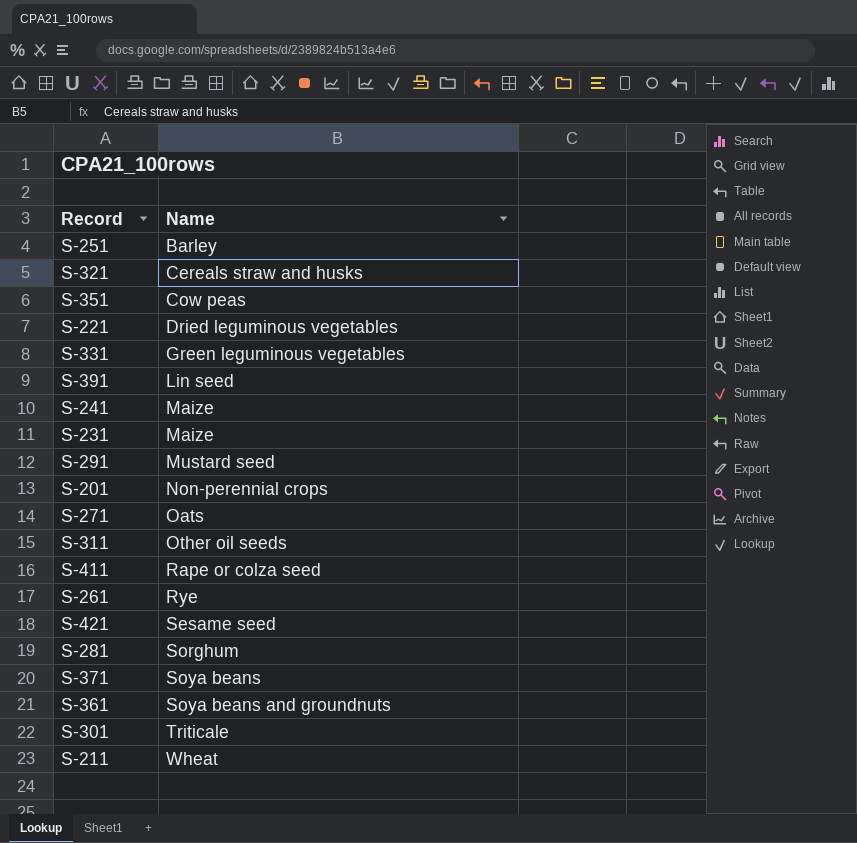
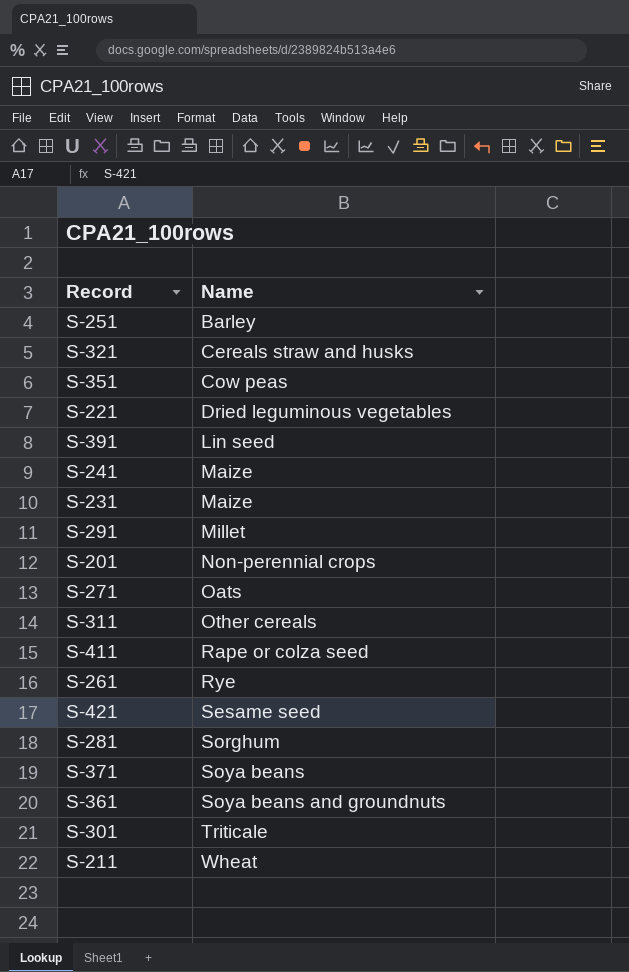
row S-331: Green leguminous vegetables -> none
S-291 | Name: Mustard seed -> Millet
S-311 | Name: Other oil seeds -> Other cereals

